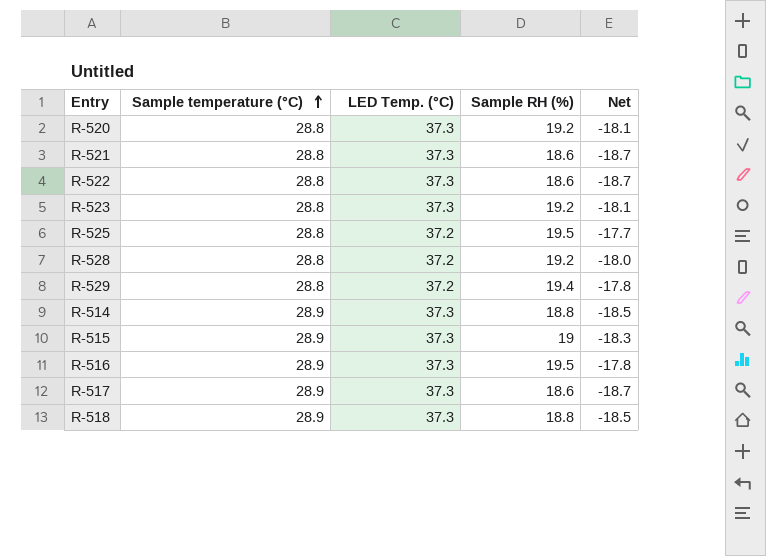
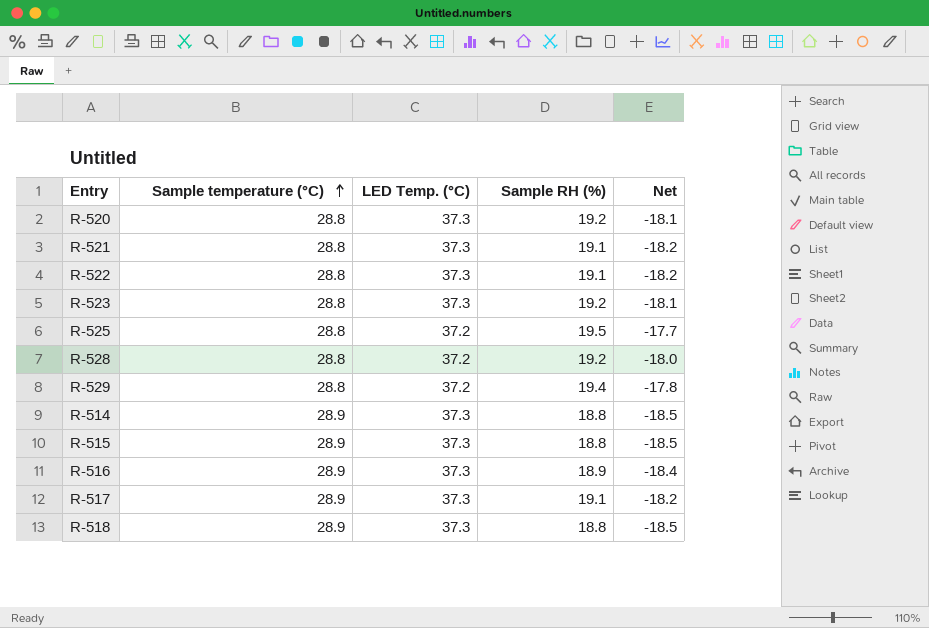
R-521 | Sample RH (%): 18.6 -> 19.1
R-521 | Net: -18.7 -> -18.2
R-522 | Sample RH (%): 18.6 -> 19.1
R-522 | Net: -18.7 -> -18.2
R-515 | Sample RH (%): 19 -> 18.8
R-515 | Net: -18.3 -> -18.5
R-516 | Sample RH (%): 19.5 -> 18.9
R-516 | Net: -17.8 -> -18.4
R-517 | Sample RH (%): 18.6 -> 19.1
R-517 | Net: -18.7 -> -18.2

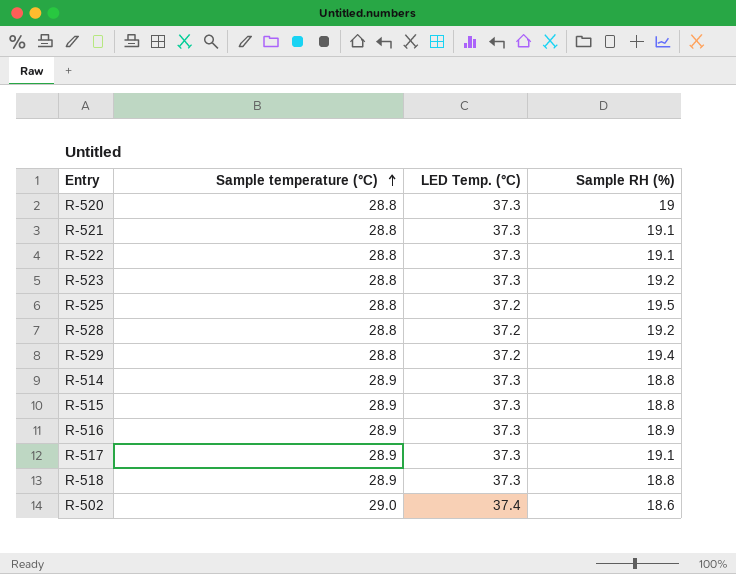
column Net | formula: [Sample RH (%)] - [LED Temp. (°C)] -> none
R-520 | Sample RH (%): 19.2 -> 19
row R-502: none -> 29.0 | 37.4 | 18.6

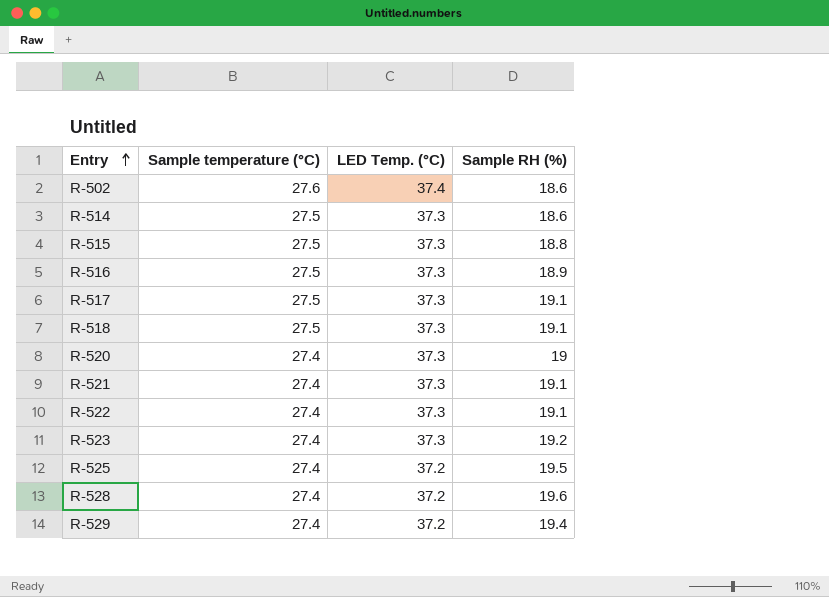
row order: Sample temperature (°C) ascending -> Entry ascending
R-502 | Sample temperature (°C): 29.0 -> 27.6
R-514 | Sample temperature (°C): 28.9 -> 27.5
R-514 | Sample RH (%): 18.8 -> 18.6
R-515 | Sample temperature (°C): 28.9 -> 27.5
R-516 | Sample temperature (°C): 28.9 -> 27.5
R-517 | Sample temperature (°C): 28.9 -> 27.5
R-518 | Sample temperature (°C): 28.9 -> 27.5
R-518 | Sample RH (%): 18.8 -> 19.1
R-520 | Sample temperature (°C): 28.8 -> 27.4
R-521 | Sample temperature (°C): 28.8 -> 27.4
R-522 | Sample temperature (°C): 28.8 -> 27.4
R-523 | Sample temperature (°C): 28.8 -> 27.4
R-525 | Sample temperature (°C): 28.8 -> 27.4
R-528 | Sample temperature (°C): 28.8 -> 27.4
R-528 | Sample RH (%): 19.2 -> 19.6
R-529 | Sample temperature (°C): 28.8 -> 27.4

